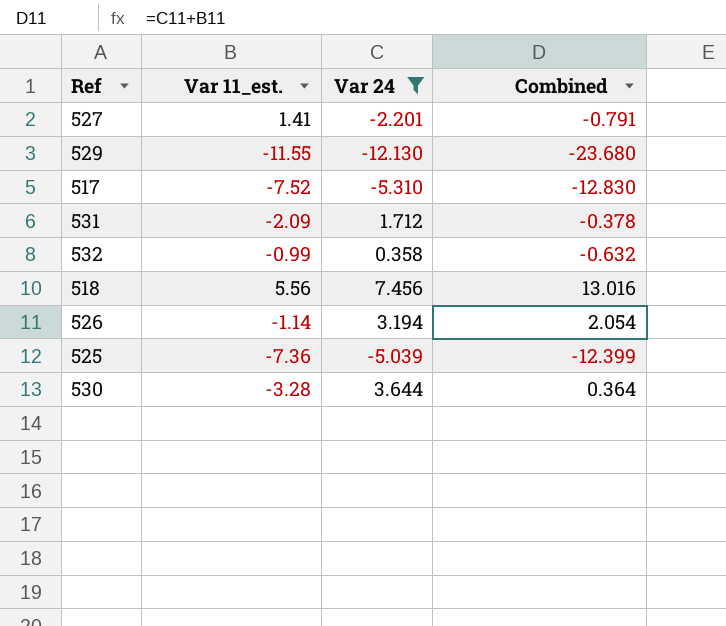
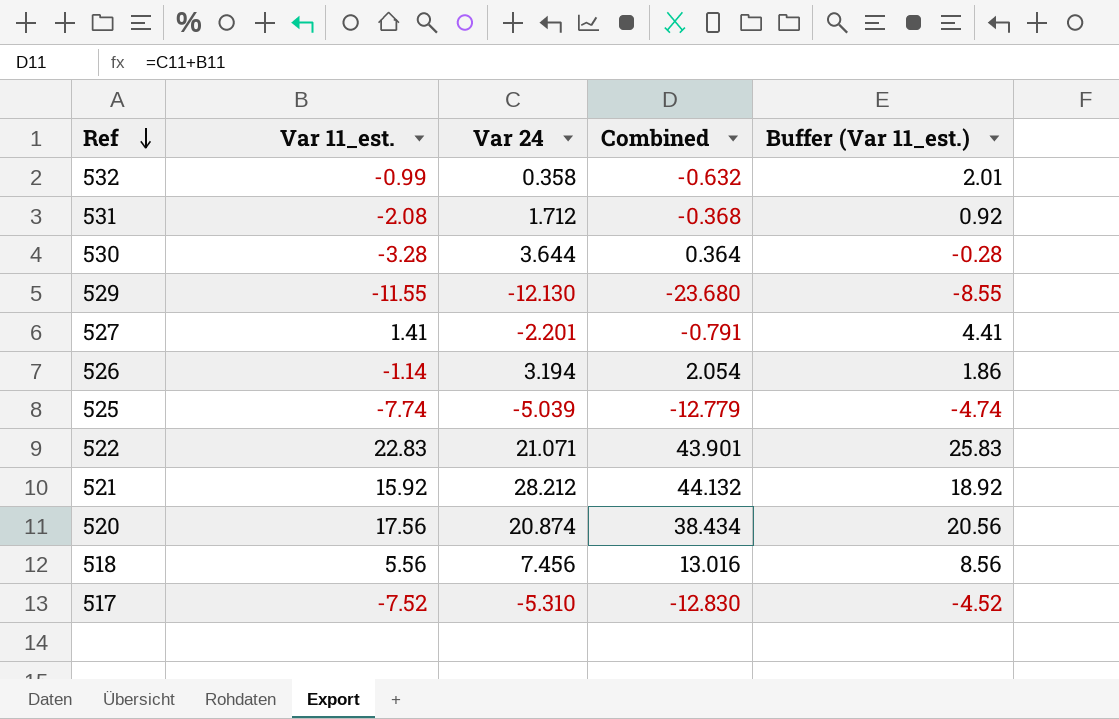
filter: Var 24 <= 7.456 -> none
row order: none -> Ref descending
column Buffer (Var 11_est.) | formula: none -> [Var 11_est.] + 3
531 | Var 11_est.: -2.09 -> -2.08
531 | Combined: -0.378 -> -0.368
525 | Var 11_est.: -7.36 -> -7.74
525 | Combined: -12.399 -> -12.779

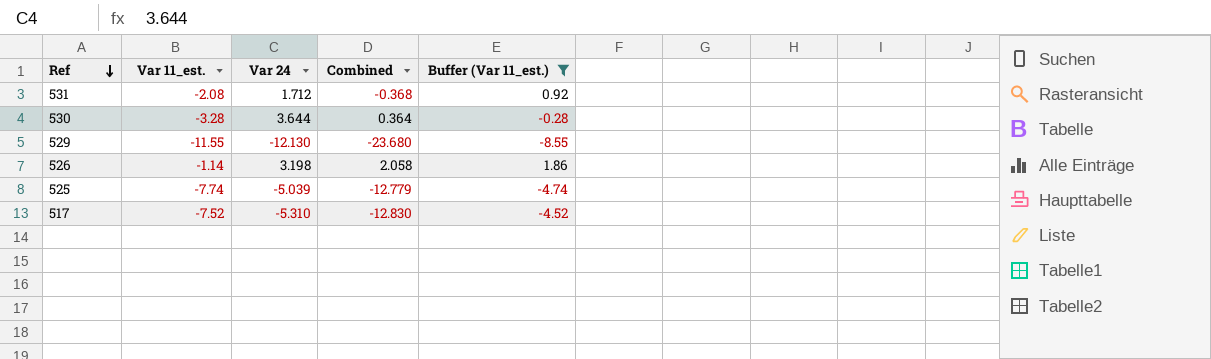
filter: none -> Buffer (Var 11_est.) <= 1.86
526 | Var 24: 3.194 -> 3.198
526 | Combined: 2.054 -> 2.058

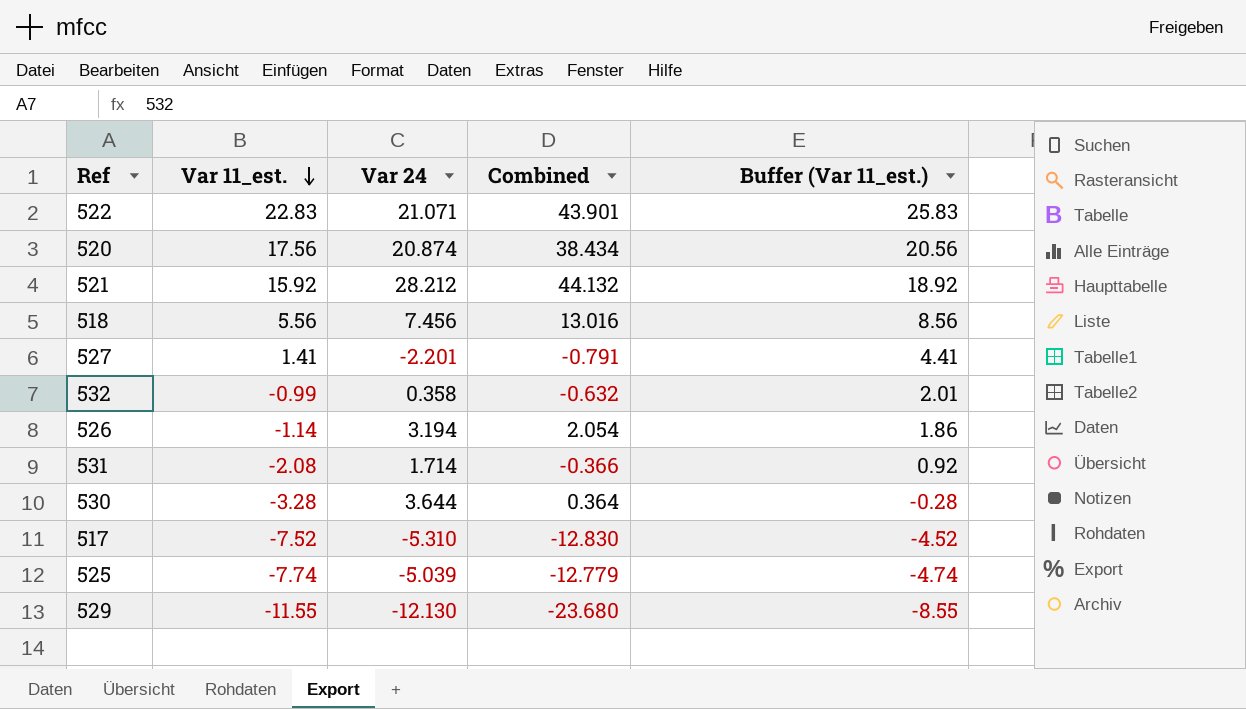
filter: Buffer (Var 11_est.) <= 1.86 -> none
row order: Ref descending -> Var 11_est. descending
526 | Var 24: 3.198 -> 3.194
526 | Combined: 2.058 -> 2.054
531 | Var 24: 1.712 -> 1.714
531 | Combined: -0.368 -> -0.366

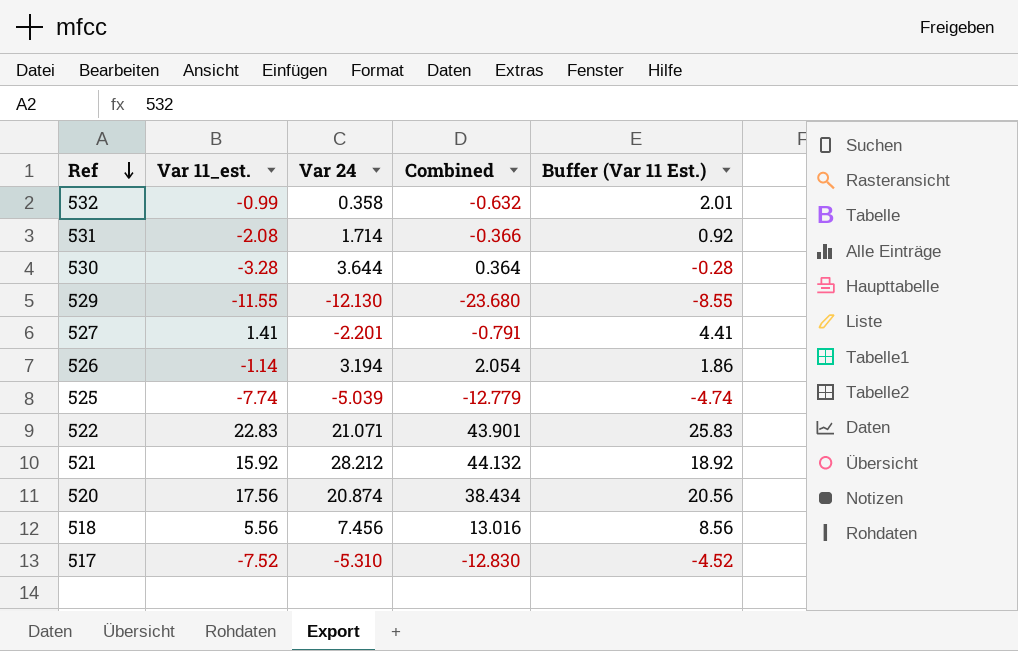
row order: Var 11_est. descending -> Ref descending
column name: Buffer (Var 11_est.) -> Buffer (Var 11 Est.)

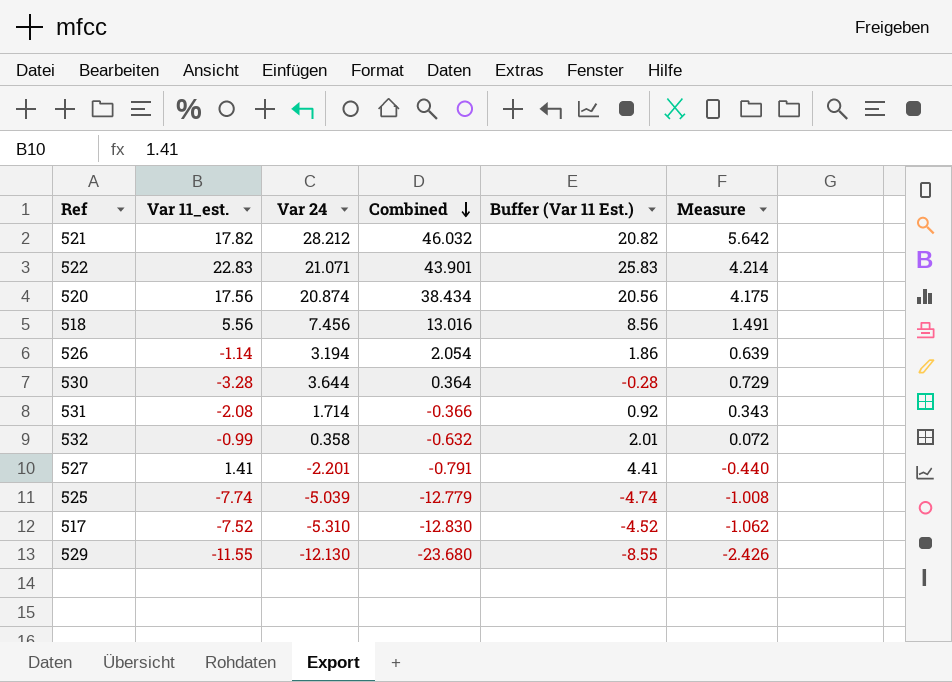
row order: Ref descending -> Combined descending
column Measure | formula: none -> [Var 24] * 0.2
521 | Var 11_est.: 15.92 -> 17.82
521 | Combined: 44.132 -> 46.032
521 | Buffer (Var 11 Est.): 18.92 -> 20.82

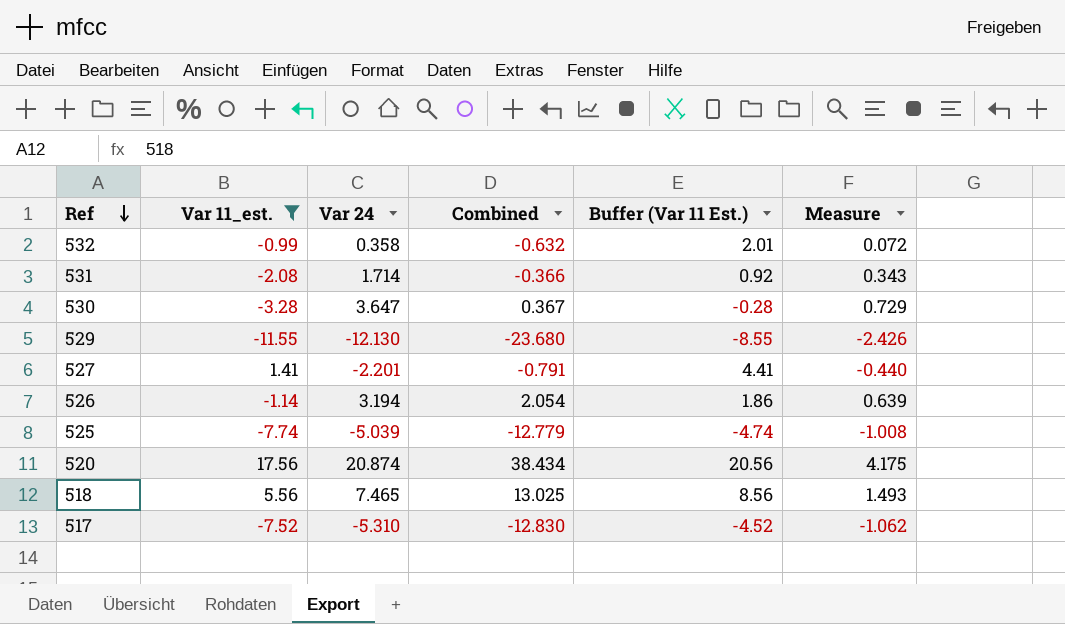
filter: none -> Var 11_est. <= 17.56
row order: Combined descending -> Ref descending
530 | Var 24: 3.644 -> 3.647
530 | Combined: 0.364 -> 0.367
518 | Var 24: 7.456 -> 7.465
518 | Combined: 13.016 -> 13.025
518 | Measure: 1.491 -> 1.493

